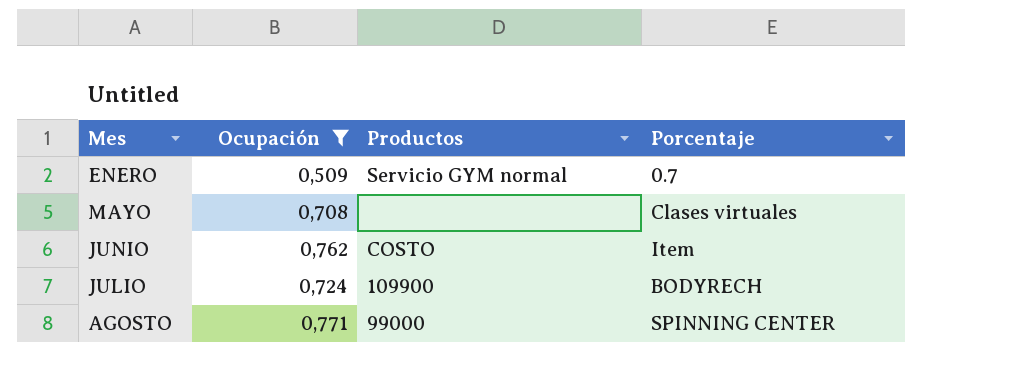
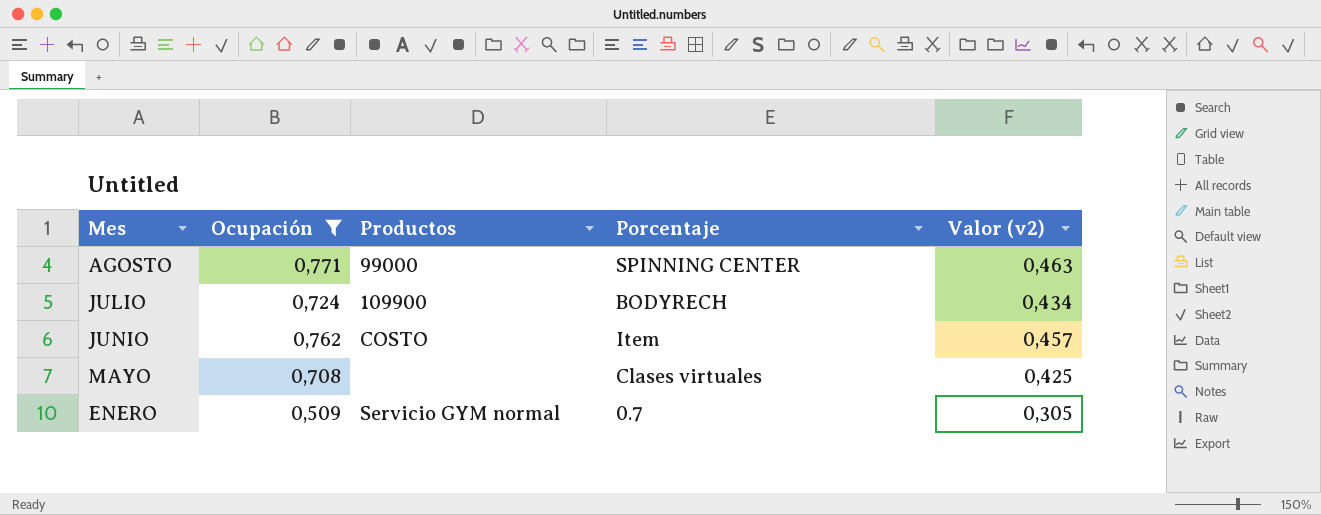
row order: Mes ascending -> Mes descending
column Valor (v2) | formula: none -> [Ocupación] * 0,6

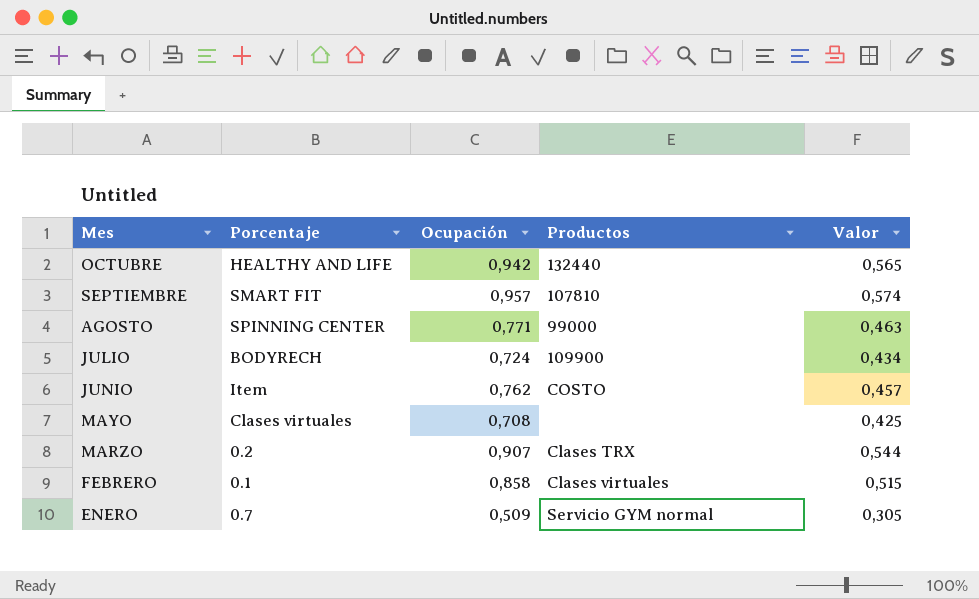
filter: Ocupación <= 0,771 -> none
column Porcentaje | position: 4 -> 2
column name: Valor (v2) -> Valor

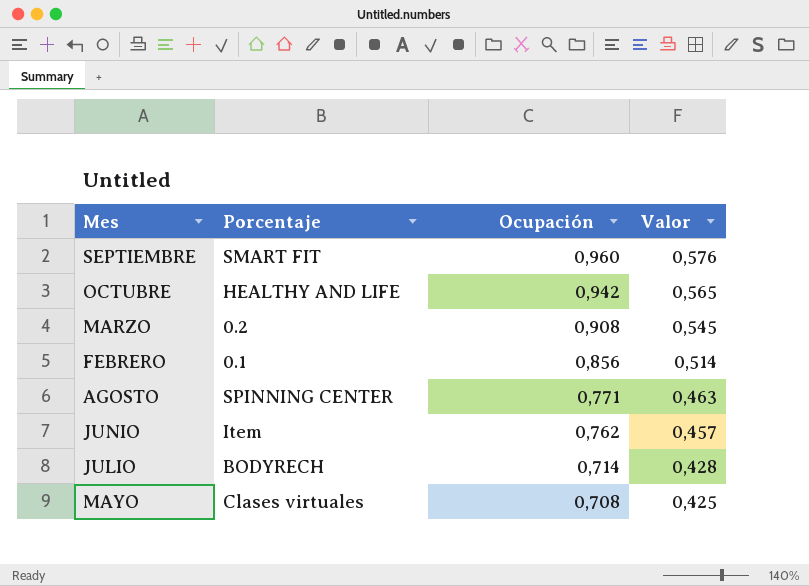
row order: Mes descending -> Ocupación descending
column Productos | position: 4 -> none
row ENERO: 0.7 | 0,509 | Servicio GYM normal | 0,305 -> none
SEPTIEMBRE | Ocupación: 0,957 -> 0,960
SEPTIEMBRE | Valor: 0,574 -> 0,576
MARZO | Ocupación: 0,907 -> 0,908
MARZO | Valor: 0,544 -> 0,545
FEBRERO | Ocupación: 0,858 -> 0,856
FEBRERO | Valor: 0,515 -> 0,514
JULIO | Ocupación: 0,724 -> 0,714
JULIO | Valor: 0,434 -> 0,428

